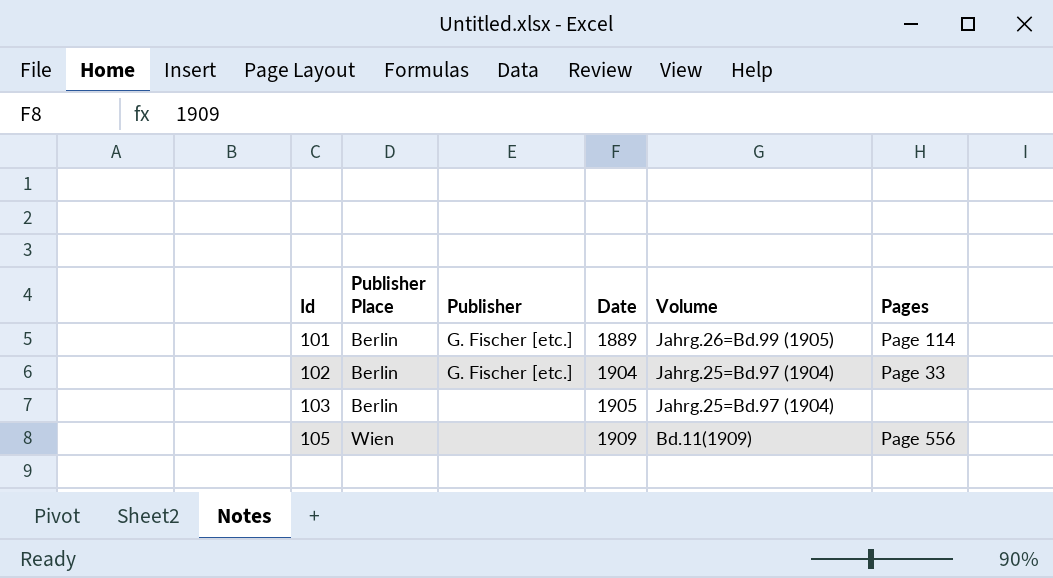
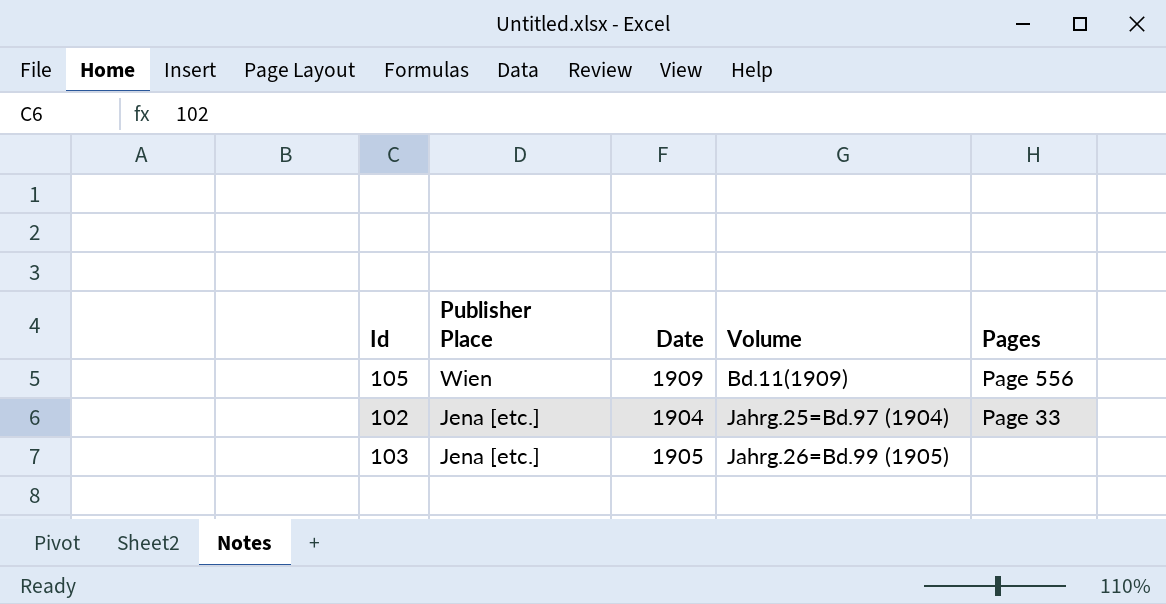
row order: Id ascending -> Publisher Place descending
column Publisher | position: 3 -> none
row 101: Berlin | G. Fischer [etc.] | 1889 | Jahrg.26=Bd.99 (1905) | Page 114 -> none
102 | Publisher Place: Berlin -> Jena [etc.]
103 | Publisher Place: Berlin -> Jena [etc.]
103 | Volume: Jahrg.25=Bd.97 (1904) -> Jahrg.26=Bd.99 (1905)

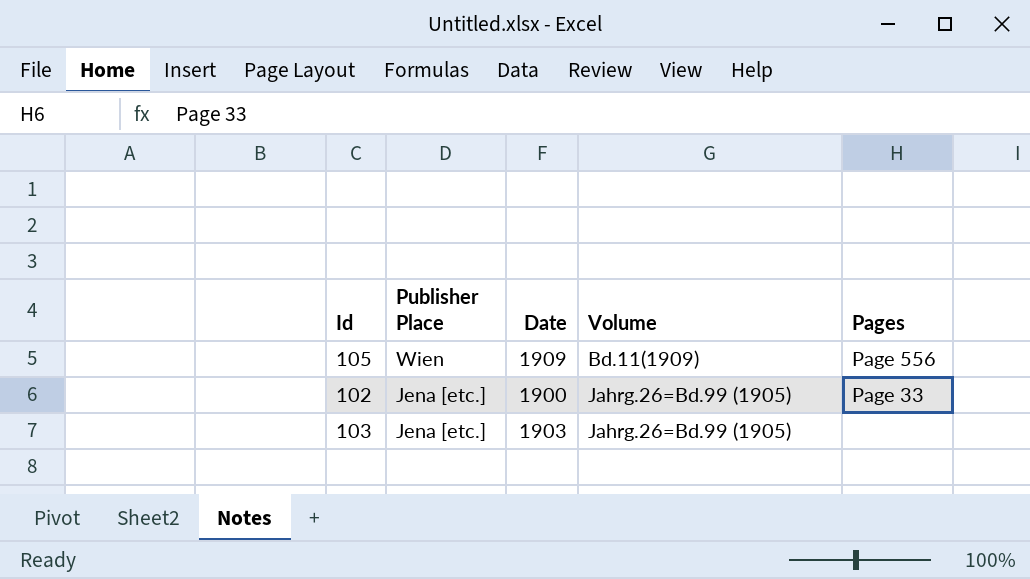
102 | Date: 1904 -> 1900
102 | Volume: Jahrg.25=Bd.97 (1904) -> Jahrg.26=Bd.99 (1905)
103 | Date: 1905 -> 1903

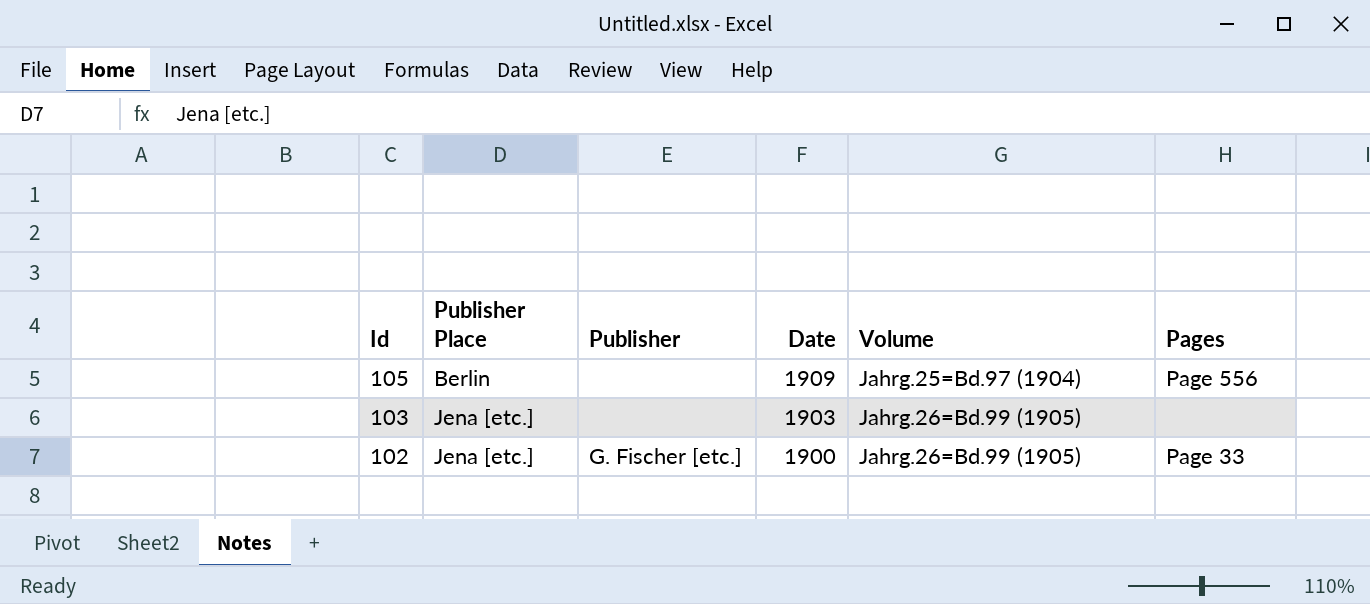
row order: Publisher Place descending -> Id descending
column Publisher | position: none -> 3
105 | Publisher Place: Wien -> Berlin
105 | Volume: Bd.11(1909) -> Jahrg.25=Bd.97 (1904)

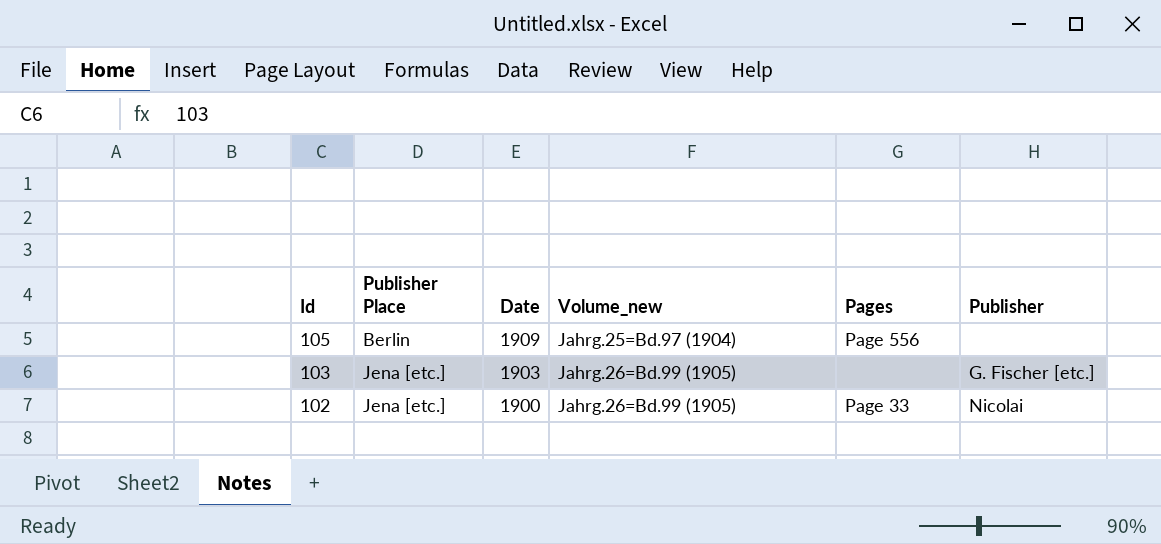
column name: Volume -> Volume_new
column Publisher | position: 3 -> 6
103 | Publisher: none -> G. Fischer [etc.]
102 | Publisher: G. Fischer [etc.] -> Nicolai

